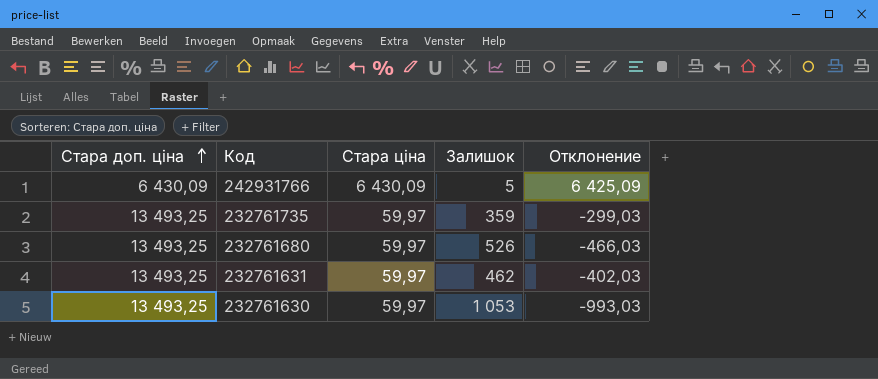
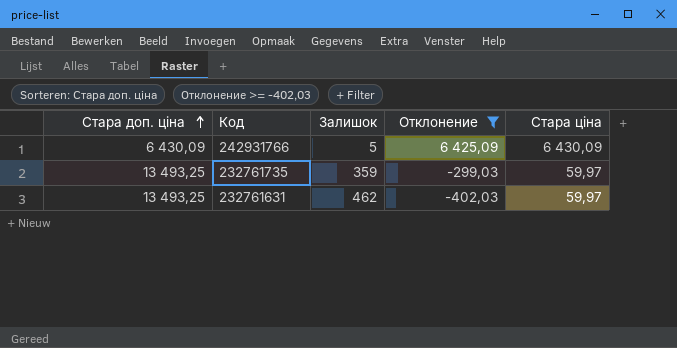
filter: none -> Отклонение >= -402,03
column Стара ціна | position: 3 -> 5

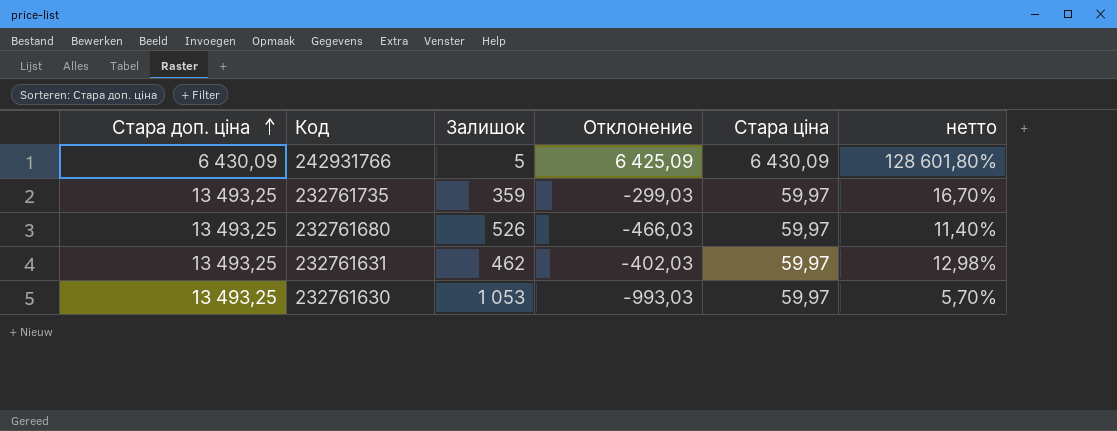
filter: Отклонение >= -402,03 -> none
column нетто | formula: none -> [Стара ціна] / [Залишок]

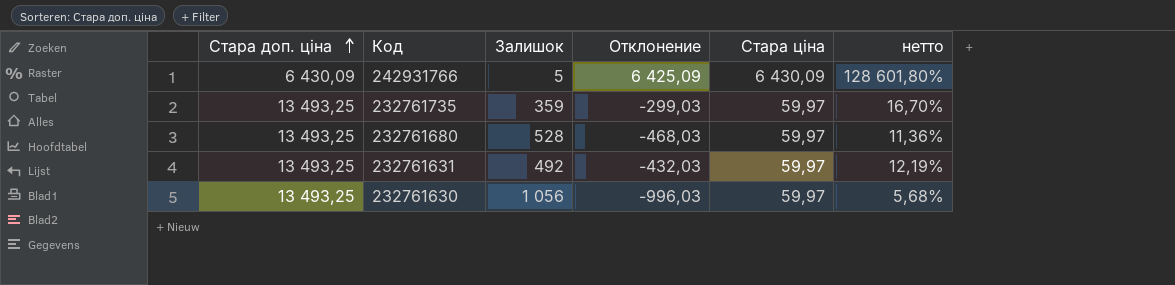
232761680 | Залишок: 526 -> 528
232761680 | Отклонение: -466,03 -> -468,03
232761680 | нетто: 11,40% -> 11,36%
232761631 | Залишок: 462 -> 492
232761631 | Отклонение: -402,03 -> -432,03
232761631 | нетто: 12,98% -> 12,19%
232761630 | Залишок: 1 053 -> 1 056
232761630 | Отклонение: -993,03 -> -996,03
232761630 | нетто: 5,70% -> 5,68%

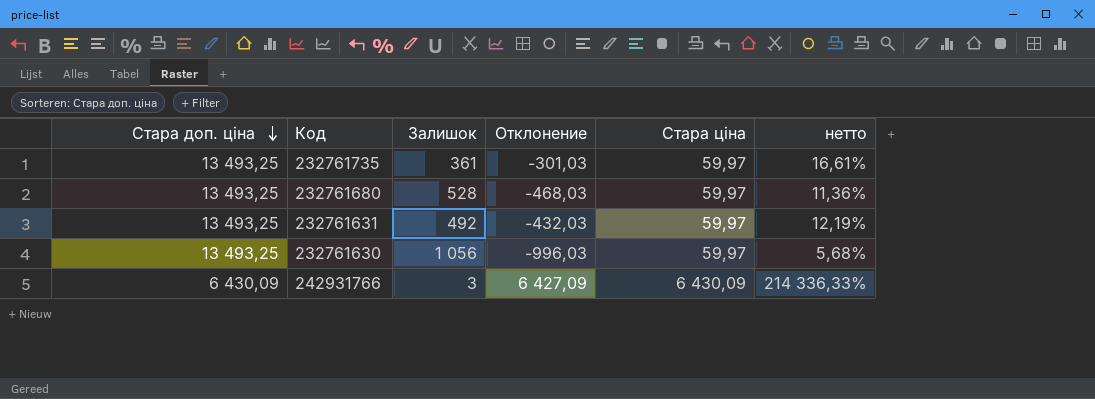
row order: Стара доп. ціна ascending -> Стара доп. ціна descending
232761735 | Залишок: 359 -> 361
232761735 | Отклонение: -299,03 -> -301,03
232761735 | нетто: 16,70% -> 16,61%
242931766 | Залишок: 5 -> 3
242931766 | Отклонение: 6 425,09 -> 6 427,09
242931766 | нетто: 128 601,80% -> 214 336,33%

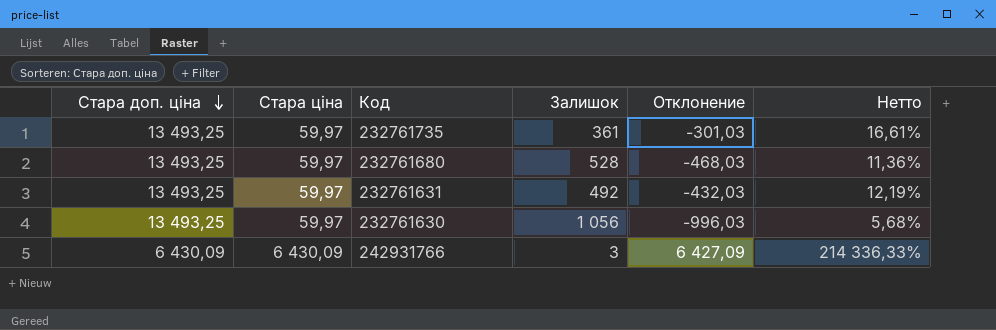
column Стара ціна | position: 5 -> 2
column name: нетто -> Нетто

